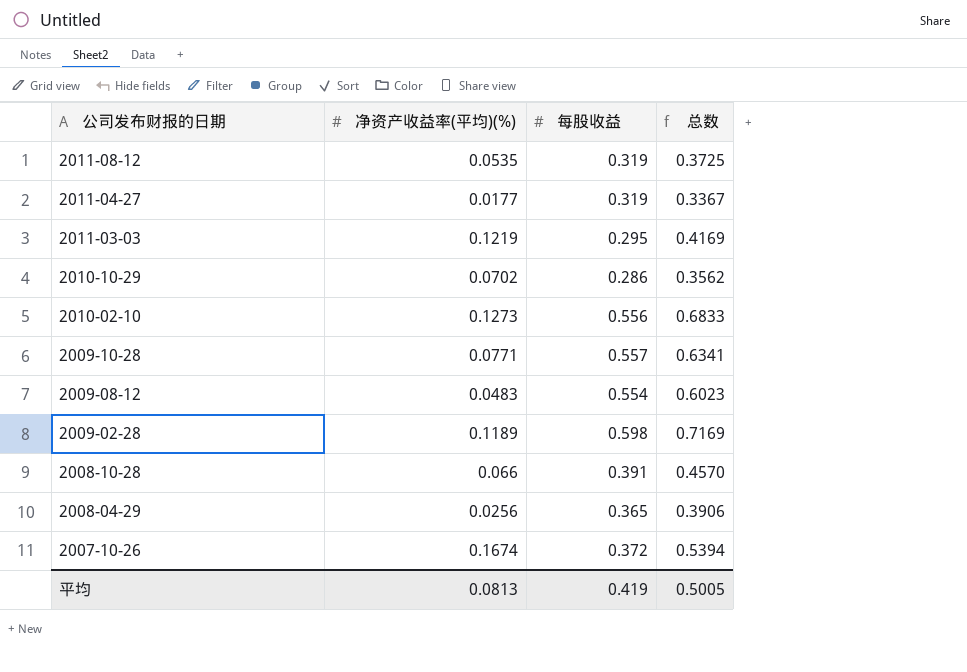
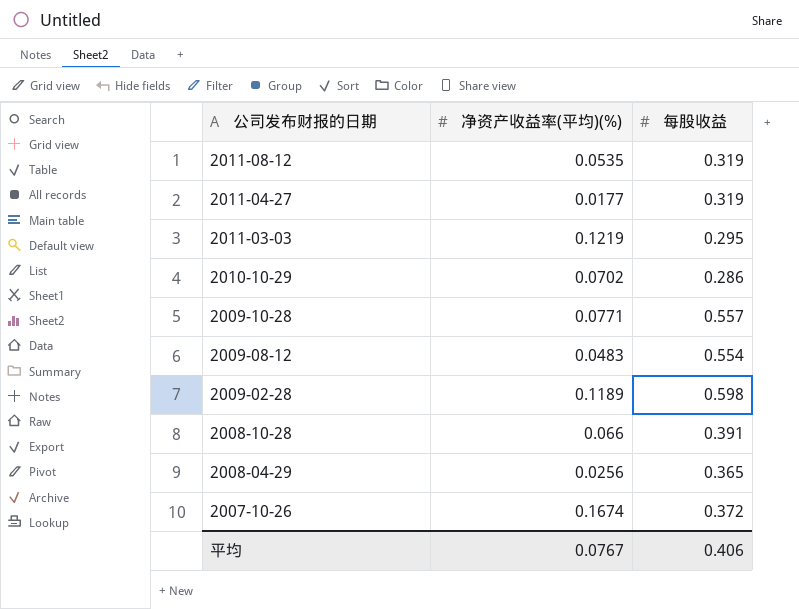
column 总数 | formula: [净资产收益率(平均)(%)] + [每股收益] -> none
row 2010-02-10: 0.1273 | 0.556 | 0.6833 -> none
平均 | 净资产收益率(平均)(%): 0.0813 -> 0.0767
平均 | 每股收益: 0.419 -> 0.406

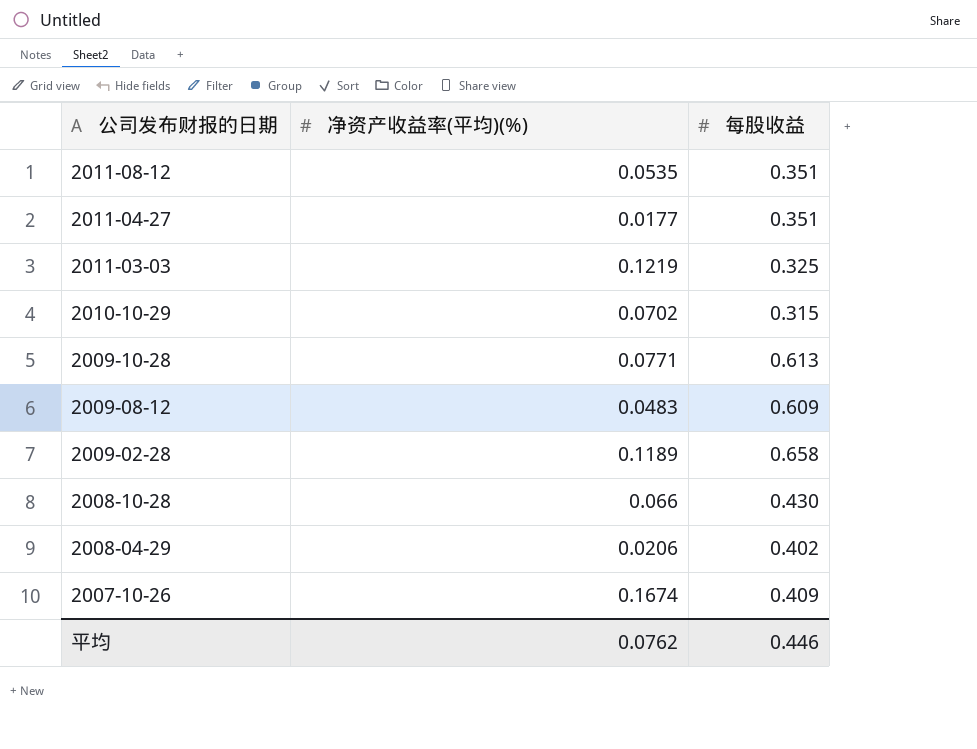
2011-08-12 | 每股收益: 0.319 -> 0.351
2011-04-27 | 每股收益: 0.319 -> 0.351
2011-03-03 | 每股收益: 0.295 -> 0.325
2010-10-29 | 每股收益: 0.286 -> 0.315
2009-10-28 | 每股收益: 0.557 -> 0.613
2009-08-12 | 每股收益: 0.554 -> 0.609
2009-02-28 | 每股收益: 0.598 -> 0.658
2008-10-28 | 每股收益: 0.391 -> 0.430
2008-04-29 | 净资产收益率(平均)(%): 0.0256 -> 0.0206
2008-04-29 | 每股收益: 0.365 -> 0.402
2007-10-26 | 每股收益: 0.372 -> 0.409
平均 | 净资产收益率(平均)(%): 0.0767 -> 0.0762
平均 | 每股收益: 0.406 -> 0.446

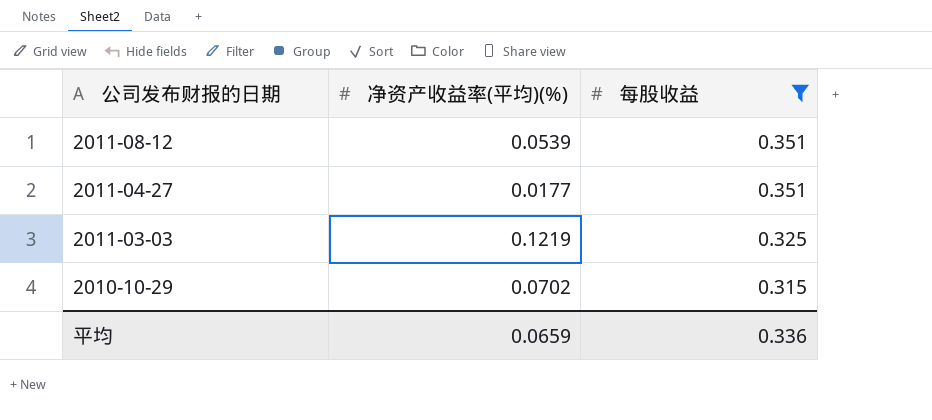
filter: none -> 每股收益 <= 0.351
2011-08-12 | 净资产收益率(平均)(%): 0.0535 -> 0.0539
平均 | 净资产收益率(平均)(%): 0.0762 -> 0.0659
平均 | 每股收益: 0.446 -> 0.336

